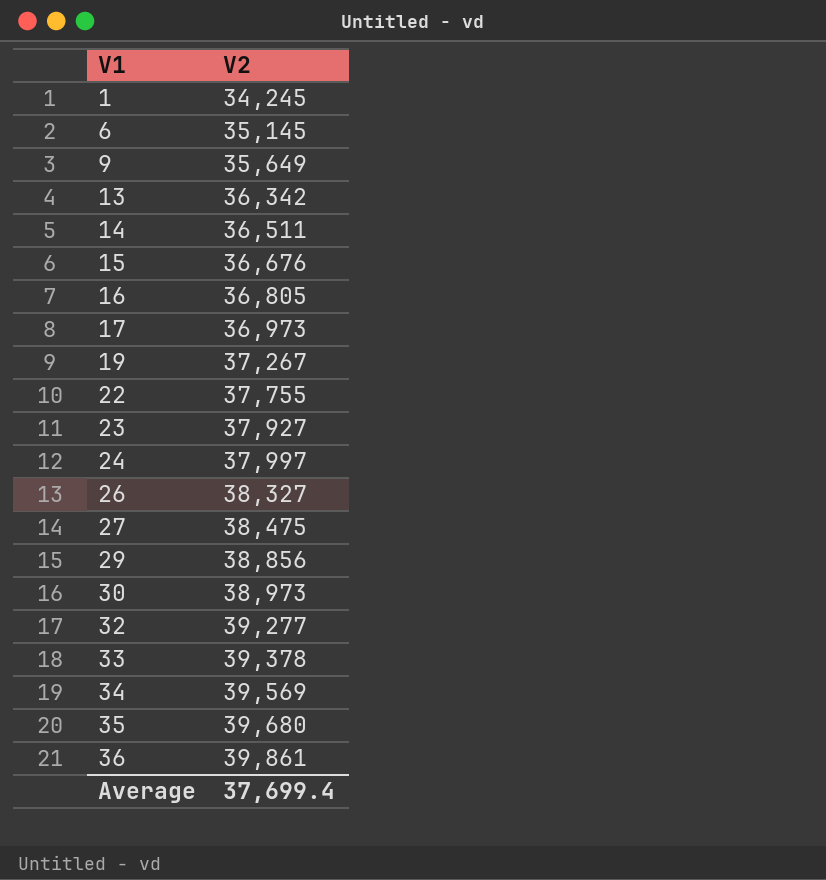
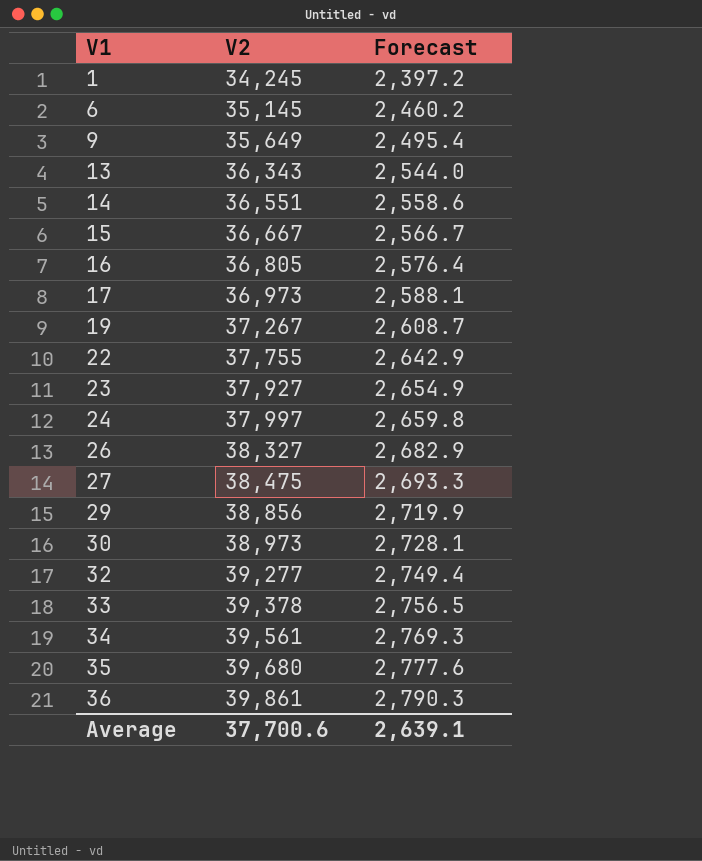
column Forecast | formula: none -> [V2] * 0.07
13 | V2: 36,342 -> 36,343
14 | V2: 36,511 -> 36,551
15 | V2: 36,676 -> 36,667
34 | V2: 39,569 -> 39,561
Average | V2: 37,699.4 -> 37,700.6

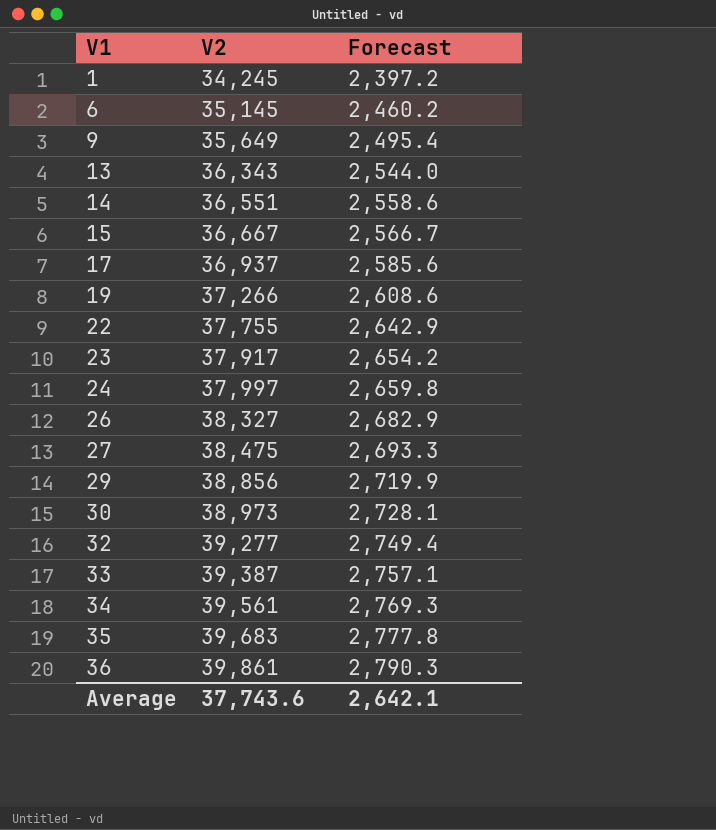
row 16: 36,805 | 2,576.4 -> none
17 | V2: 36,973 -> 36,937
17 | Forecast: 2,588.1 -> 2,585.6
19 | V2: 37,267 -> 37,266
19 | Forecast: 2,608.7 -> 2,608.6
23 | V2: 37,927 -> 37,917
23 | Forecast: 2,654.9 -> 2,654.2
33 | V2: 39,378 -> 39,387
33 | Forecast: 2,756.5 -> 2,757.1
35 | V2: 39,680 -> 39,683
35 | Forecast: 2,777.6 -> 2,777.8
Average | V2: 37,700.6 -> 37,743.6
Average | Forecast: 2,639.1 -> 2,642.1

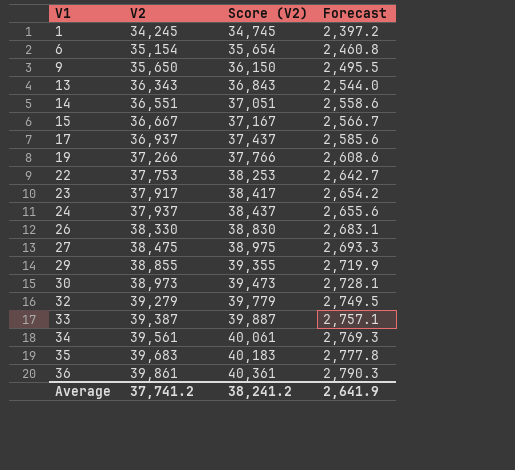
column Score (V2) | formula: none -> [V2] + 500
6 | V2: 35,145 -> 35,154
6 | Forecast: 2,460.2 -> 2,460.8
9 | V2: 35,649 -> 35,650
9 | Forecast: 2,495.4 -> 2,495.5
22 | V2: 37,755 -> 37,753
22 | Forecast: 2,642.9 -> 2,642.7
24 | V2: 37,997 -> 37,937
24 | Forecast: 2,659.8 -> 2,655.6
26 | V2: 38,327 -> 38,330
26 | Forecast: 2,682.9 -> 2,683.1
29 | V2: 38,856 -> 38,855
32 | V2: 39,277 -> 39,279
32 | Forecast: 2,749.4 -> 2,749.5
Average | V2: 37,743.6 -> 37,741.2
Average | Forecast: 2,642.1 -> 2,641.9

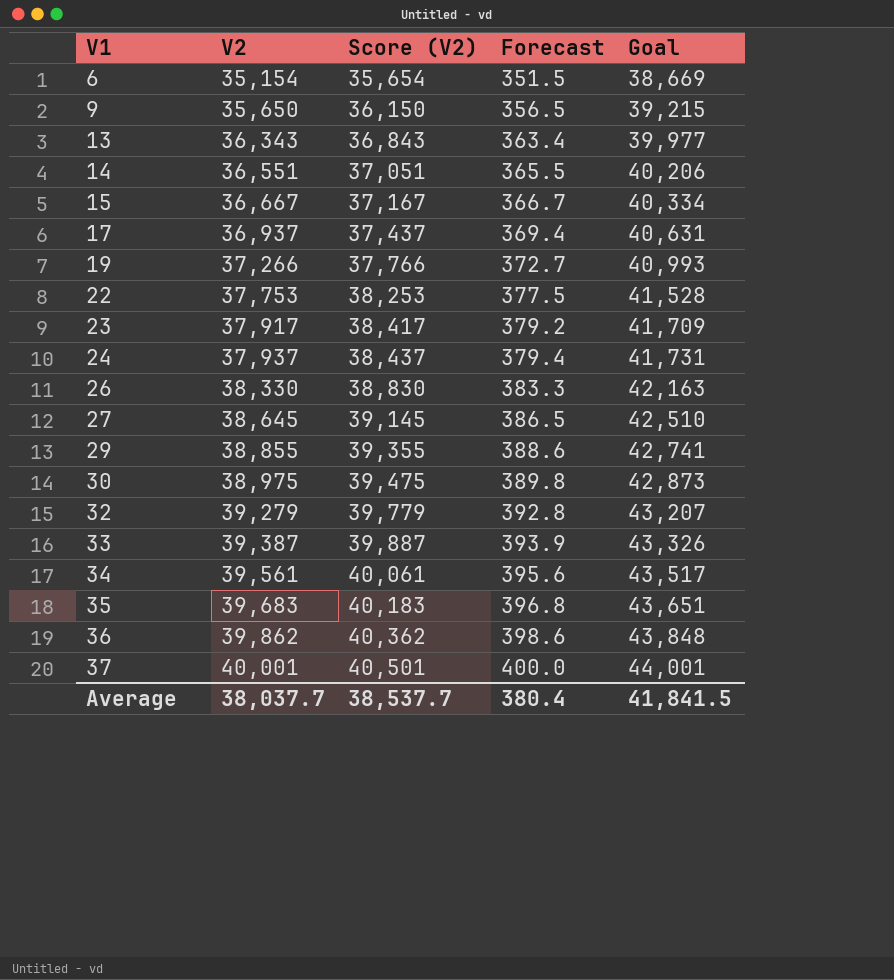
column Forecast | formula: [V2] * 0.07 -> [V2] * 0.01
column Goal | formula: none -> [V2] * 1.1
row 1: 34,245 | 34,745 | 2,397.2 -> none
27 | V2: 38,475 -> 38,645
27 | Score (V2): 38,975 -> 39,145
30 | V2: 38,973 -> 38,975
30 | Score (V2): 39,473 -> 39,475
36 | V2: 39,861 -> 39,862
36 | Score (V2): 40,361 -> 40,362
row 37: none -> 40,001 | 40,501 | 400.0 | 44,001
Average | V2: 37,741.2 -> 38,037.7
Average | Score (V2): 38,241.2 -> 38,537.7
Average | Forecast: 2,641.9 -> 380.4

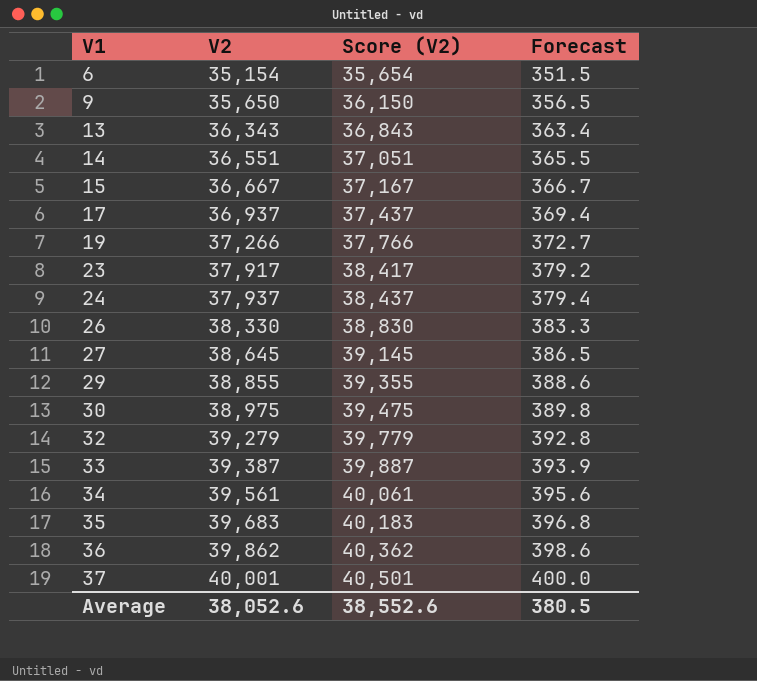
column Goal | formula: [V2] * 1.1 -> none
row 22: 37,753 | 38,253 | 377.5 | 41,528 -> none
Average | V2: 38,037.7 -> 38,052.6
Average | Score (V2): 38,537.7 -> 38,552.6
Average | Forecast: 380.4 -> 380.5

